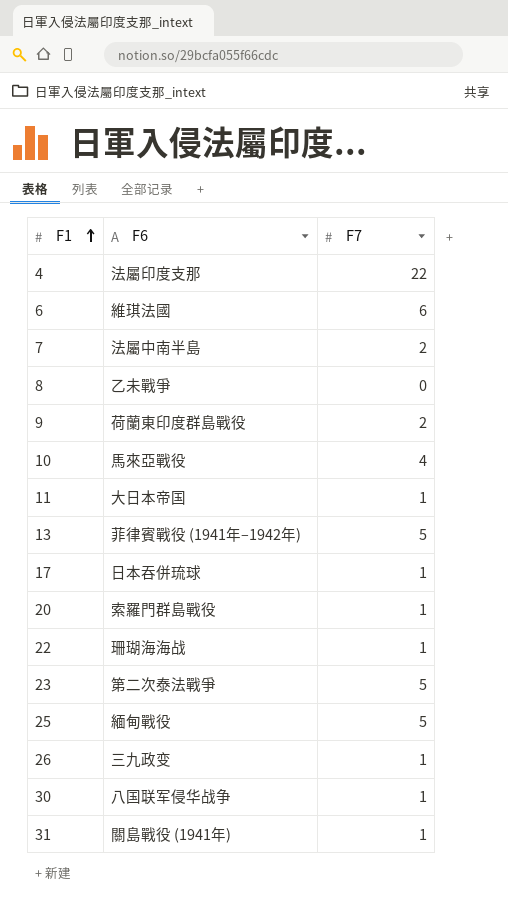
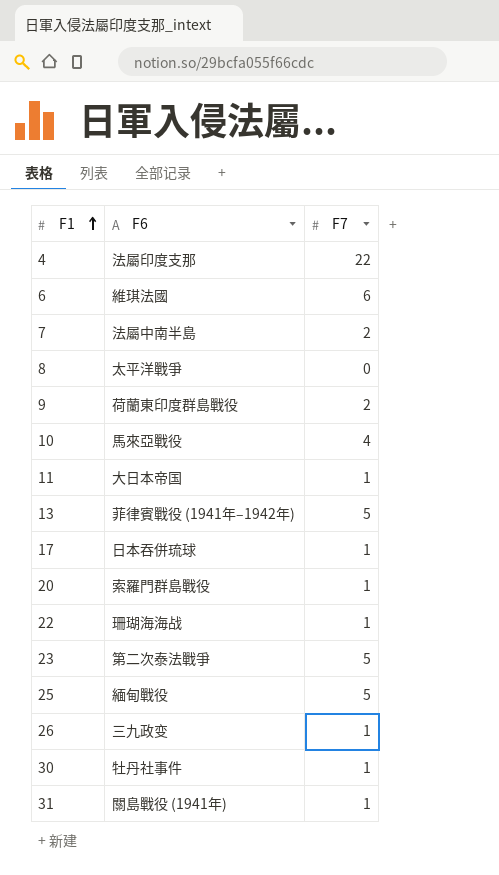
8 | F6: 乙未戰爭 -> 太平洋戰爭
30 | F6: 八国联军侵华战争 -> 牡丹社事件

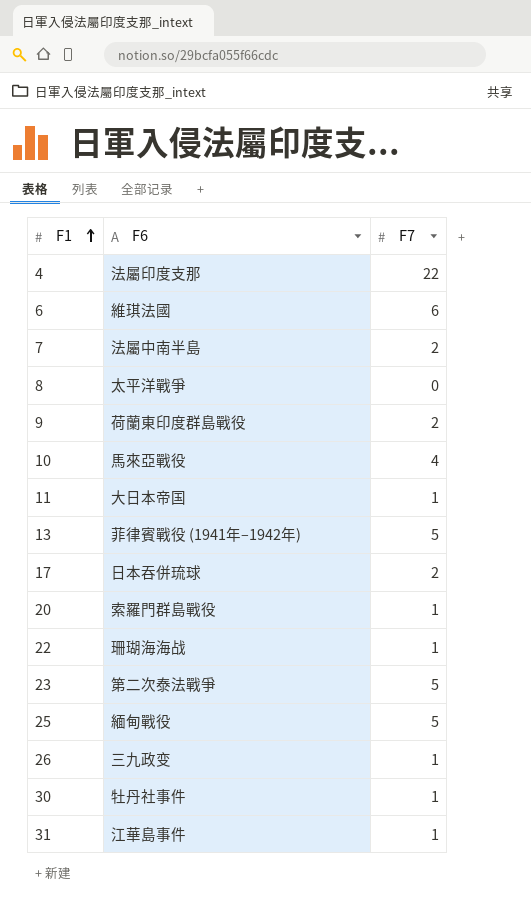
17 | F7: 1 -> 2
31 | F6: 關島戰役 (1941年) -> 江華島事件

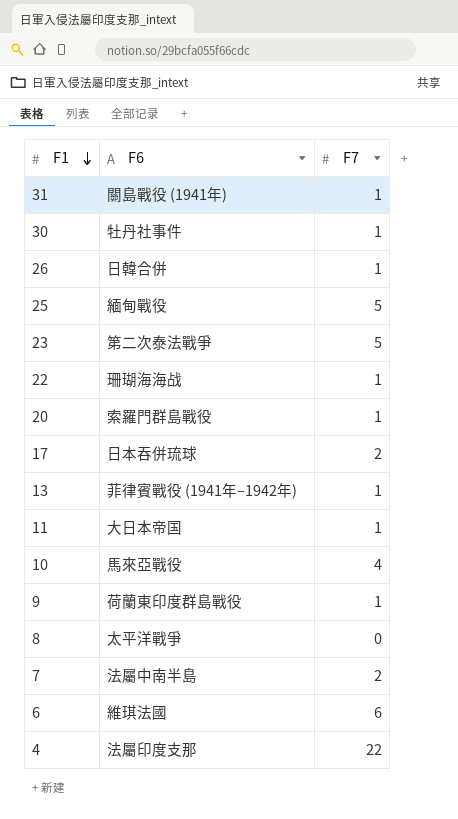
row order: F1 ascending -> F1 descending
31 | F6: 江華島事件 -> 關島戰役 (1941年)
26 | F6: 三九政变 -> 日韓合併
13 | F7: 5 -> 1
9 | F7: 2 -> 1

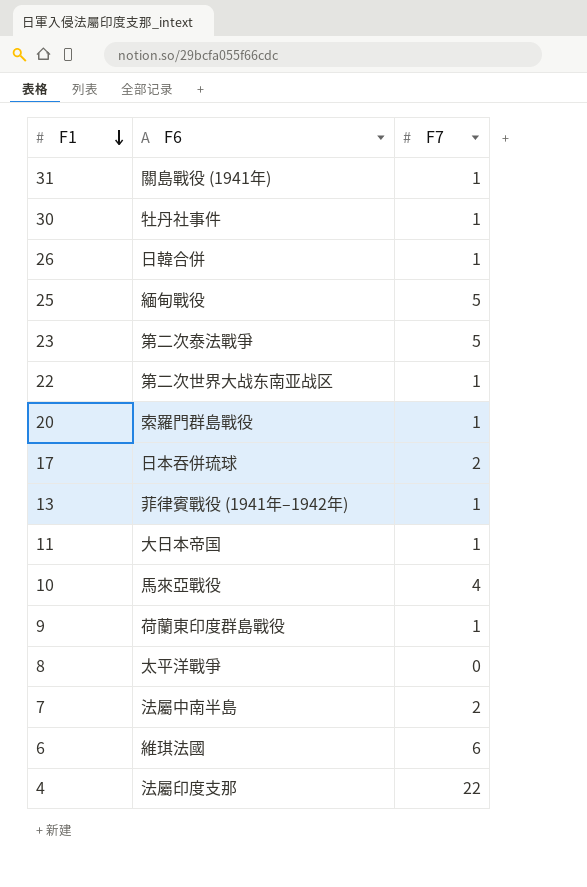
22 | F6: 珊瑚海海战 -> 第二次世界大战东南亚战区

